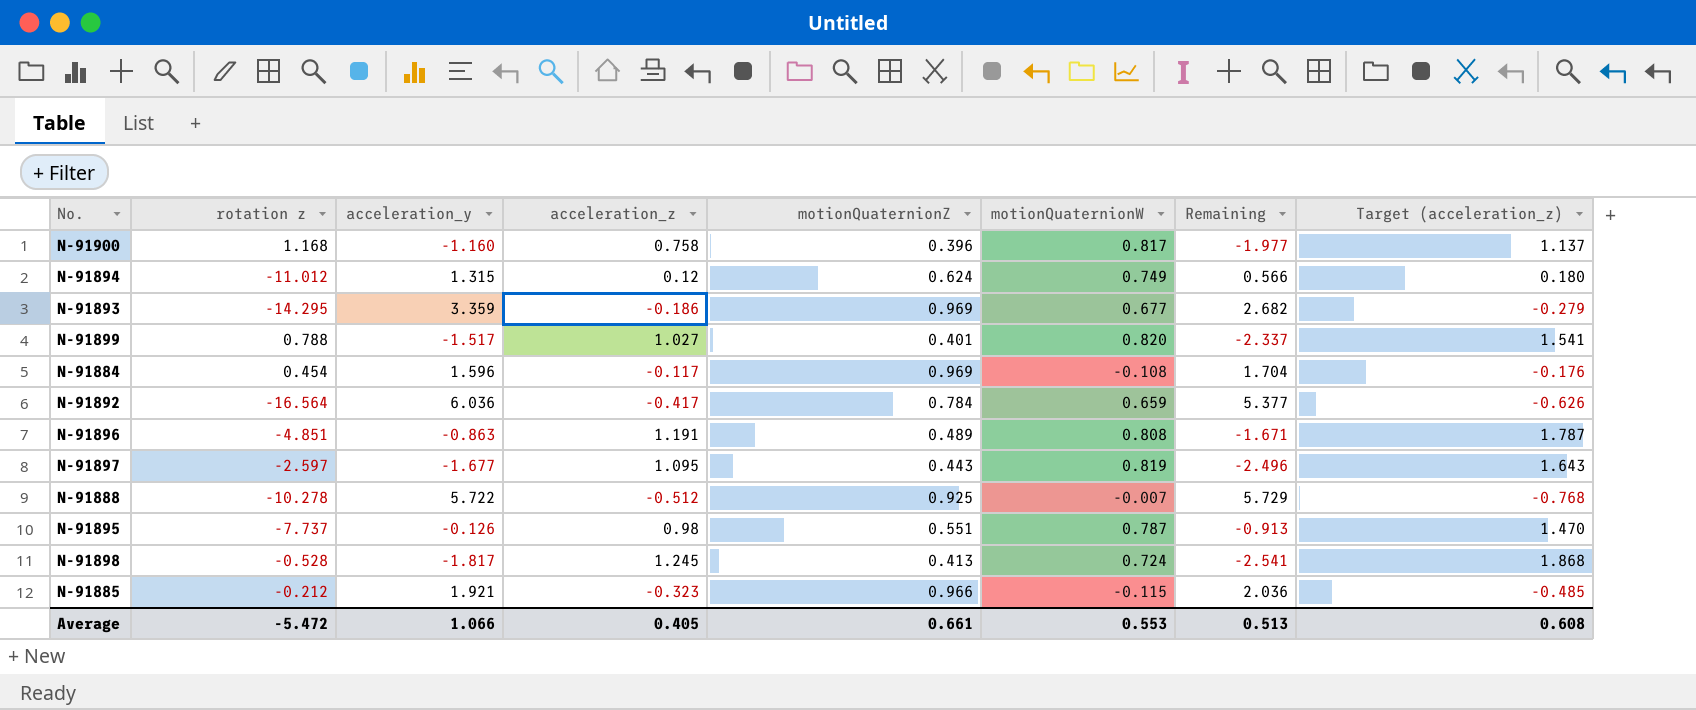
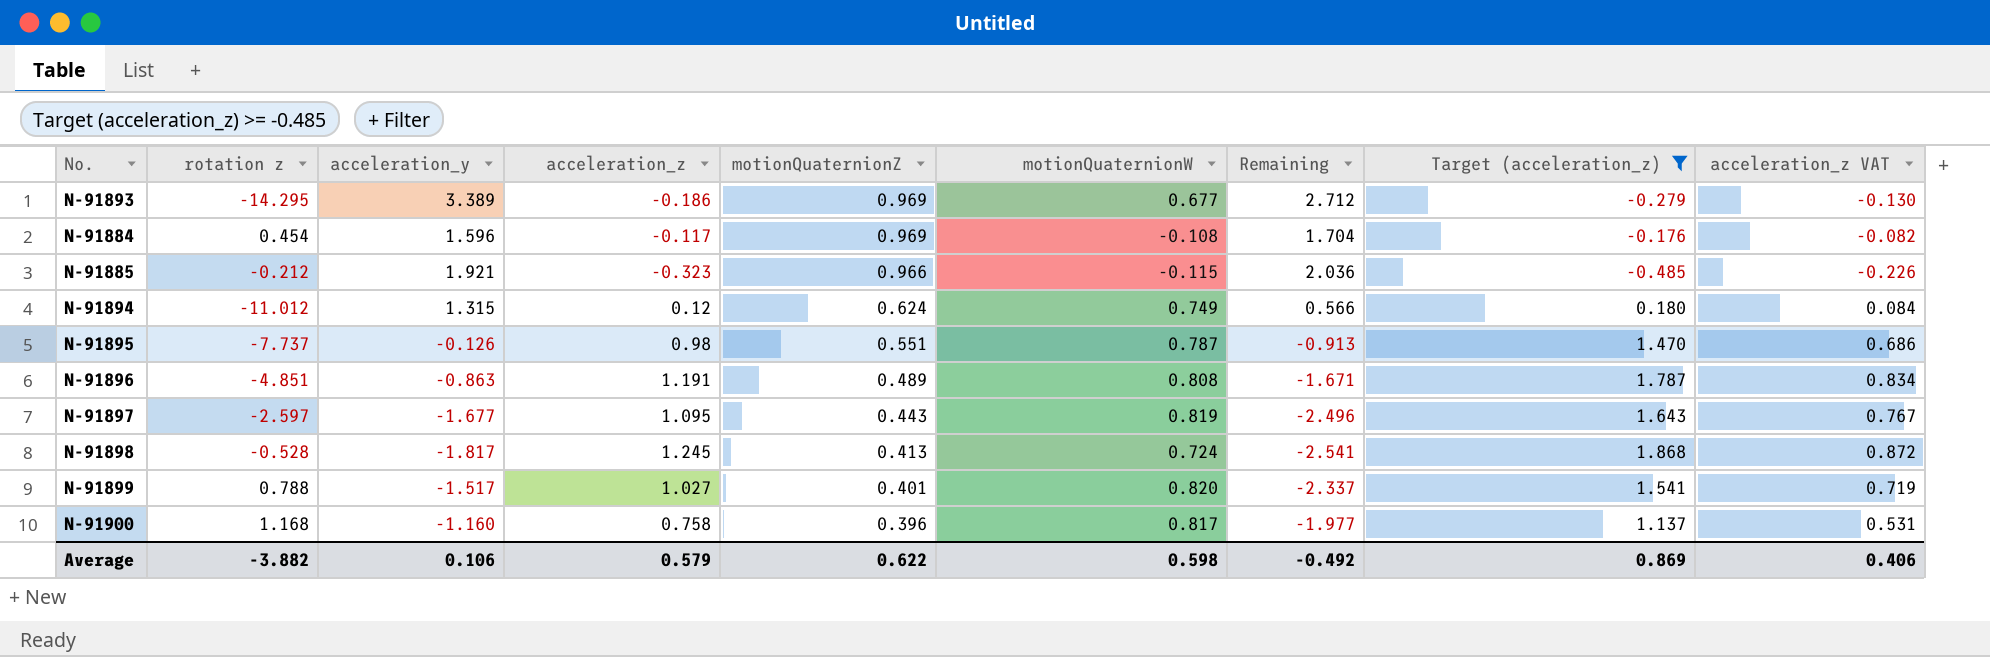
filter: none -> Target (acceleration_z) >= -0.485
row order: none -> motionQuaternionZ descending
column acceleration_z VAT | formula: none -> [acceleration_z] * 0.7
N-91893 | acceleration_y: 3.359 -> 3.389
N-91893 | Remaining: 2.682 -> 2.712
Average | rotation z: -5.472 -> -3.882
Average | acceleration_y: 1.066 -> 0.106
Average | acceleration_z: 0.405 -> 0.579
Average | motionQuaternionZ: 0.661 -> 0.622
Average | motionQuaternionW: 0.553 -> 0.598
Average | Remaining: 0.513 -> -0.492
Average | Target (acceleration_z): 0.608 -> 0.869

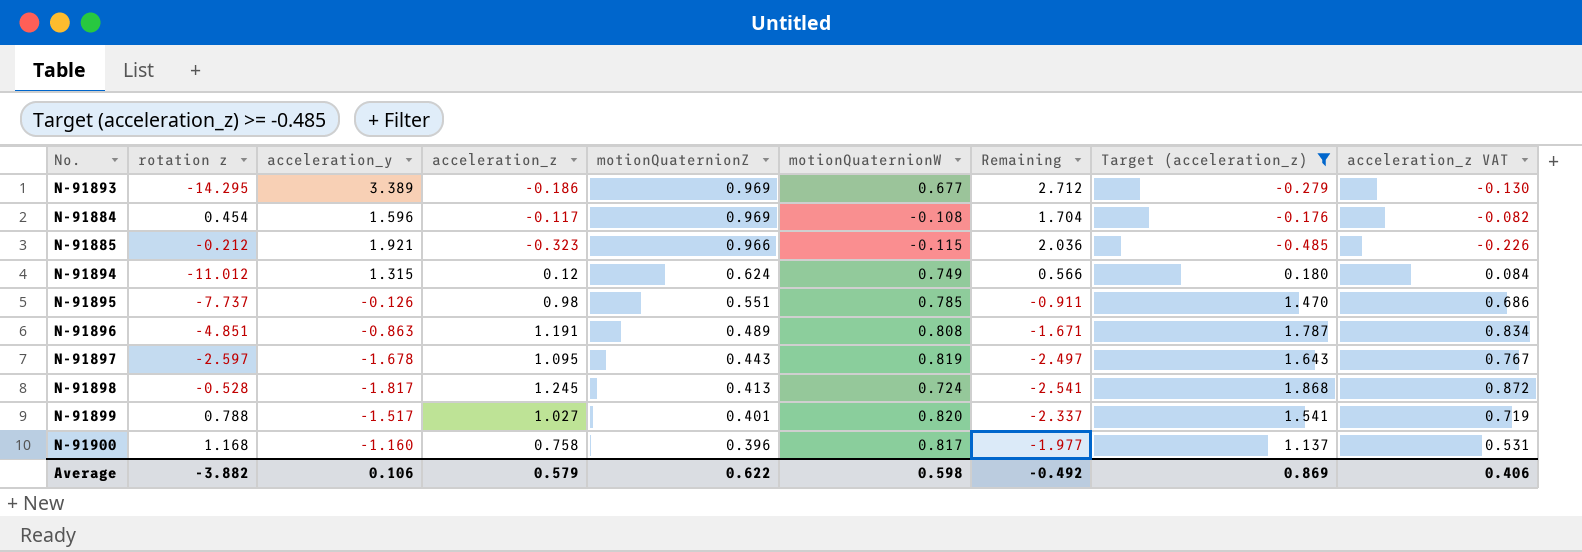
N-91895 | motionQuaternionW: 0.787 -> 0.785
N-91895 | Remaining: -0.913 -> -0.911
N-91897 | acceleration_y: -1.677 -> -1.678
N-91897 | Remaining: -2.496 -> -2.497

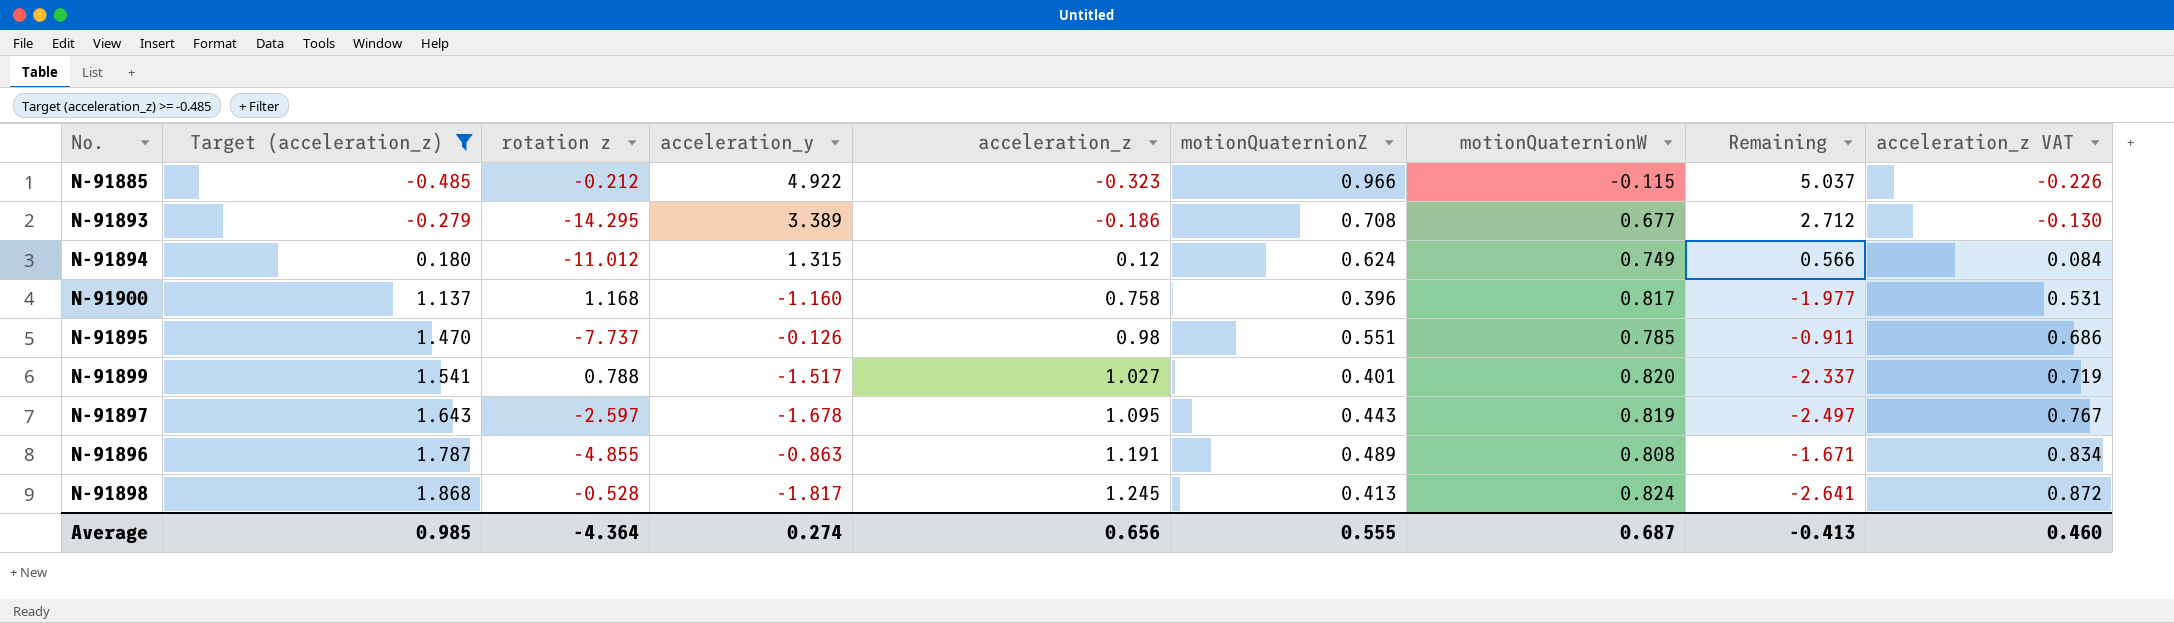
row order: motionQuaternionZ descending -> Target (acceleration_z) ascending
column Target (acceleration_z) | position: 8 -> 2
row N-91884: 0.454 | 1.596 | -0.117 | 0.969 | -0.108 | 1.704 | -0.176 | -0.082 -> none
N-91885 | acceleration_y: 1.921 -> 4.922
N-91885 | Remaining: 2.036 -> 5.037
N-91893 | motionQuaternionZ: 0.969 -> 0.708
N-91896 | rotation z: -4.851 -> -4.855
N-91898 | motionQuaternionW: 0.724 -> 0.824
N-91898 | Remaining: -2.541 -> -2.641
Average | Target (acceleration_z): 0.869 -> 0.985
Average | rotation z: -3.882 -> -4.364
Average | acceleration_y: 0.106 -> 0.274
Average | acceleration_z: 0.579 -> 0.656
Average | motionQuaternionZ: 0.622 -> 0.555
Average | motionQuaternionW: 0.598 -> 0.687
Average | Remaining: -0.492 -> -0.413
Average | acceleration_z VAT: 0.406 -> 0.460

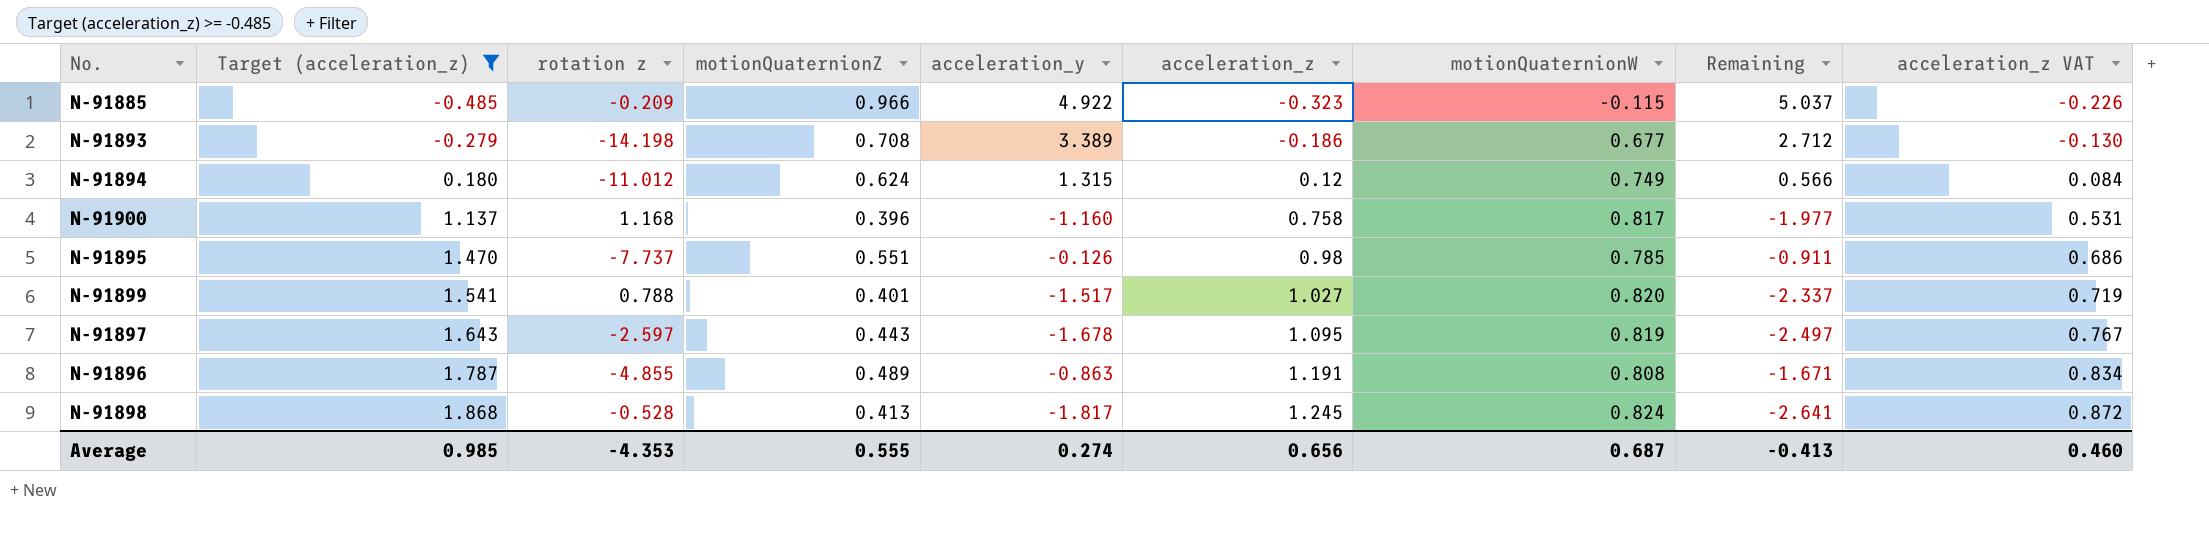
column motionQuaternionZ | position: 6 -> 4
N-91885 | rotation z: -0.212 -> -0.209
N-91893 | rotation z: -14.295 -> -14.198
Average | rotation z: -4.364 -> -4.353

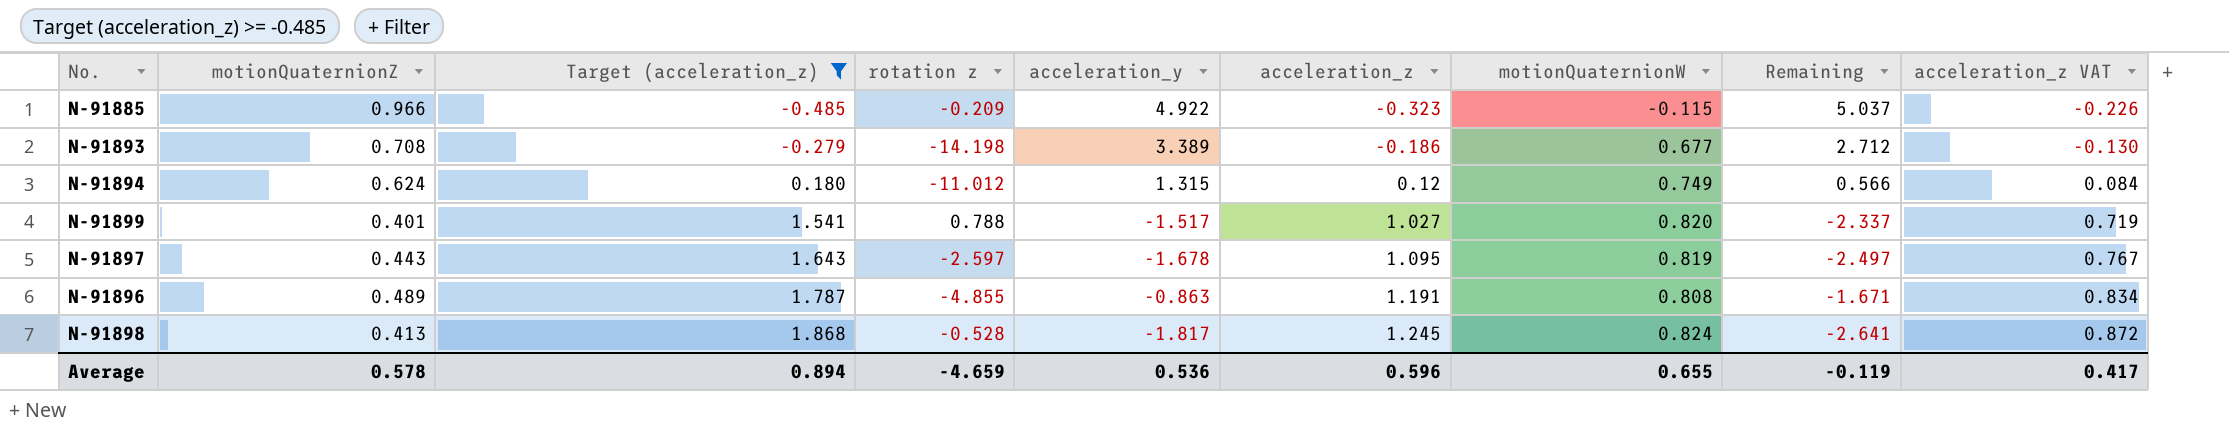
column motionQuaternionZ | position: 4 -> 2
row N-91900: 1.137 | 1.168 | 0.396 | -1.160 | 0.758 | 0.817 | -1.977 | 0.531 -> none
row N-91895: 1.470 | -7.737 | 0.551 | -0.126 | 0.98 | 0.785 | -0.911 | 0.686 -> none
Average | motionQuaternionZ: 0.555 -> 0.578
Average | Target (acceleration_z): 0.985 -> 0.894
Average | rotation z: -4.353 -> -4.659
Average | acceleration_y: 0.274 -> 0.536
Average | acceleration_z: 0.656 -> 0.596
Average | motionQuaternionW: 0.687 -> 0.655
Average | Remaining: -0.413 -> -0.119
Average | acceleration_z VAT: 0.460 -> 0.417

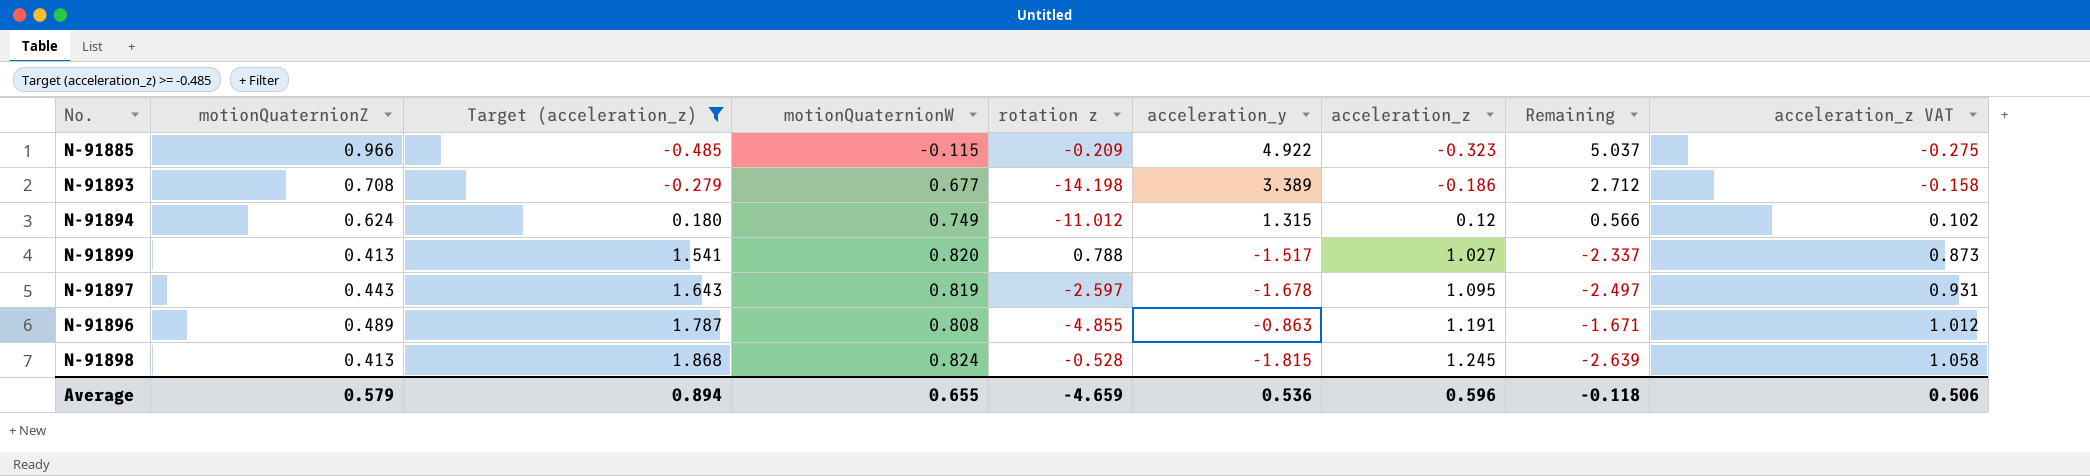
column motionQuaternionW | position: 7 -> 4
column acceleration_z VAT | formula: [acceleration_z] * 0.7 -> [acceleration_z] * 0.85
N-91899 | motionQuaternionZ: 0.401 -> 0.413
N-91898 | acceleration_y: -1.817 -> -1.815
N-91898 | Remaining: -2.641 -> -2.639
Average | motionQuaternionZ: 0.578 -> 0.579
Average | Remaining: -0.119 -> -0.118
Average | acceleration_z VAT: 0.417 -> 0.506

